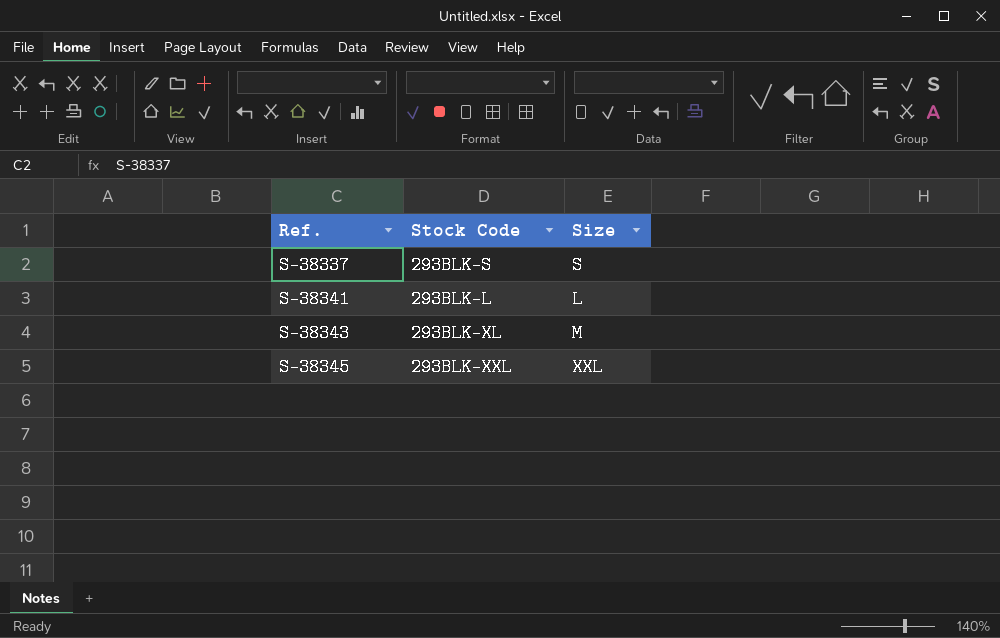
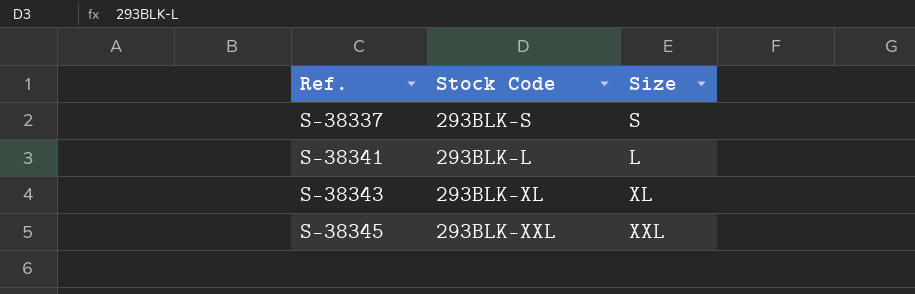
S-38343 | Size: M -> XL

